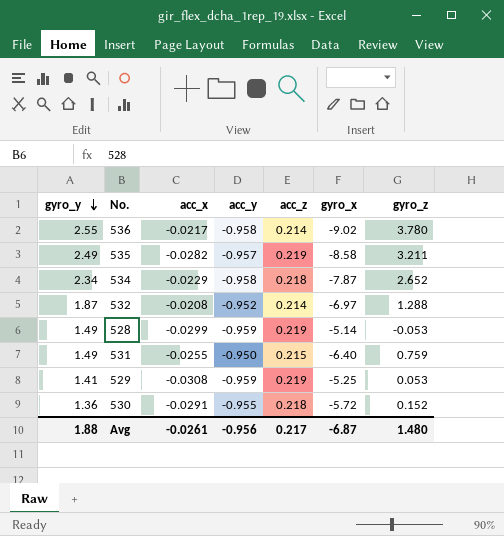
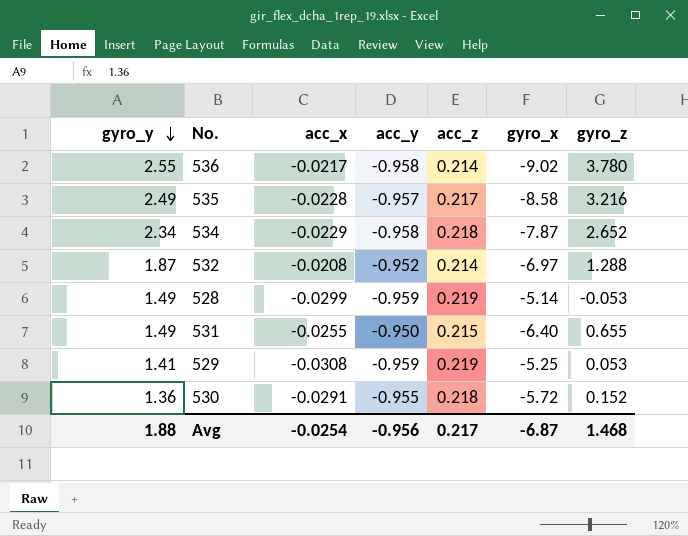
535 | acc_x: -0.0282 -> -0.0228
535 | acc_z: 0.219 -> 0.217
535 | gyro_z: 3.211 -> 3.216
531 | gyro_z: 0.759 -> 0.655
Avg | acc_x: -0.0261 -> -0.0254
Avg | gyro_z: 1.480 -> 1.468

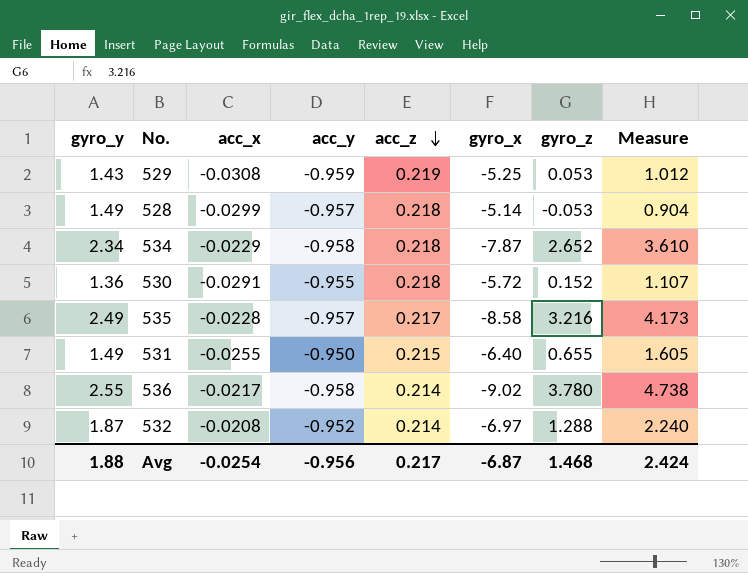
row order: gyro_y descending -> acc_z descending
column Measure | formula: none -> [gyro_z] - [acc_y]
529 | gyro_y: 1.41 -> 1.43
528 | acc_y: -0.959 -> -0.957
528 | acc_z: 0.219 -> 0.218

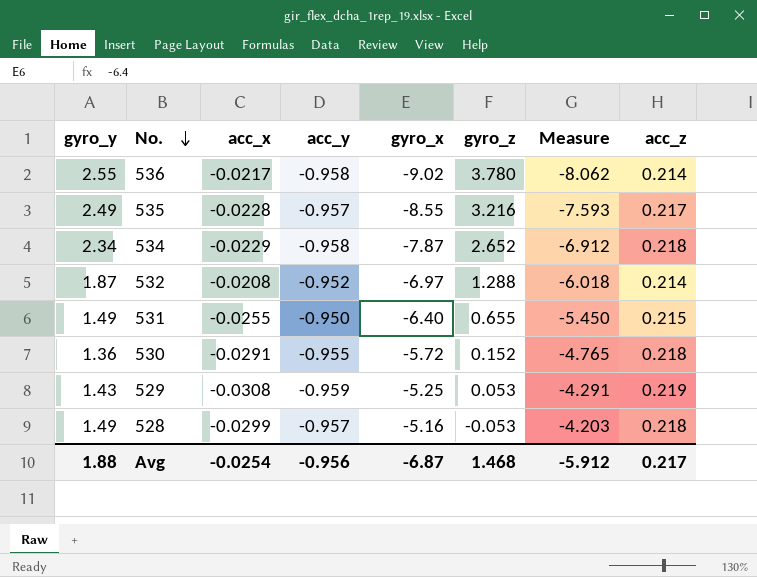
row order: acc_z descending -> No. descending
column Measure | formula: [gyro_z] - [acc_y] -> [gyro_x] - [acc_y]
column acc_z | position: 5 -> 8
535 | gyro_x: -8.58 -> -8.55
528 | gyro_x: -5.14 -> -5.16
Avg | Measure: 2.424 -> -5.912

